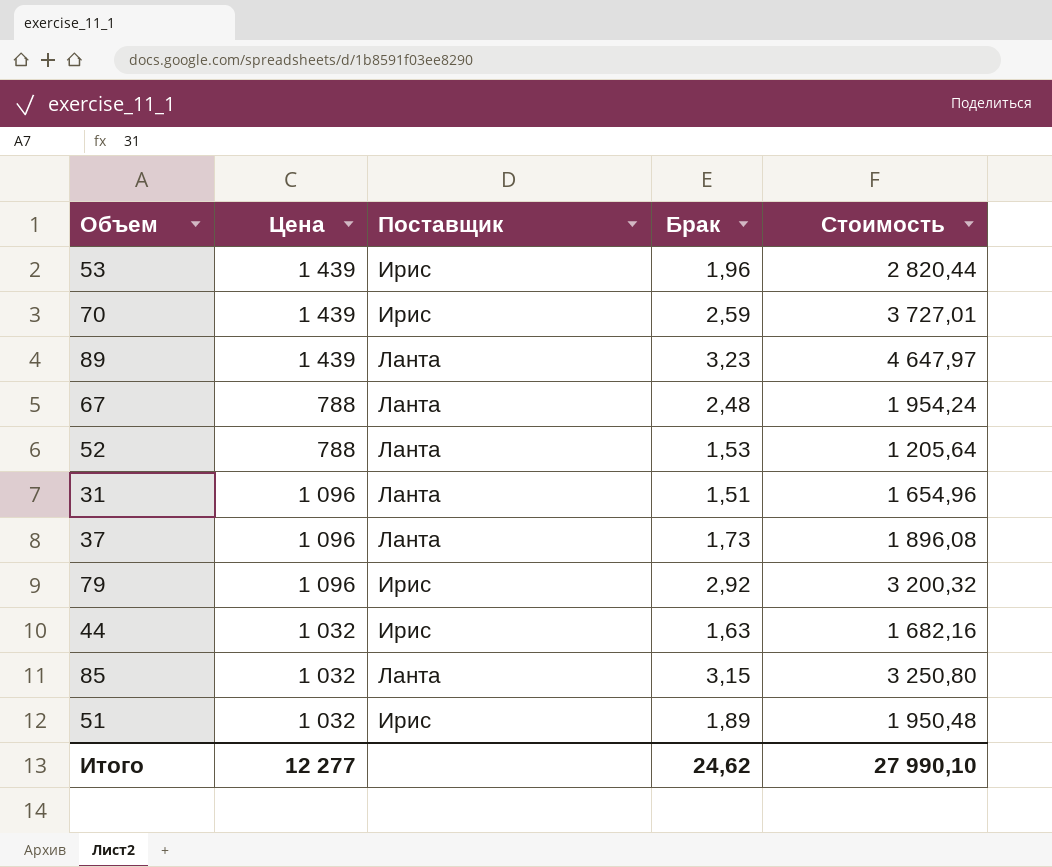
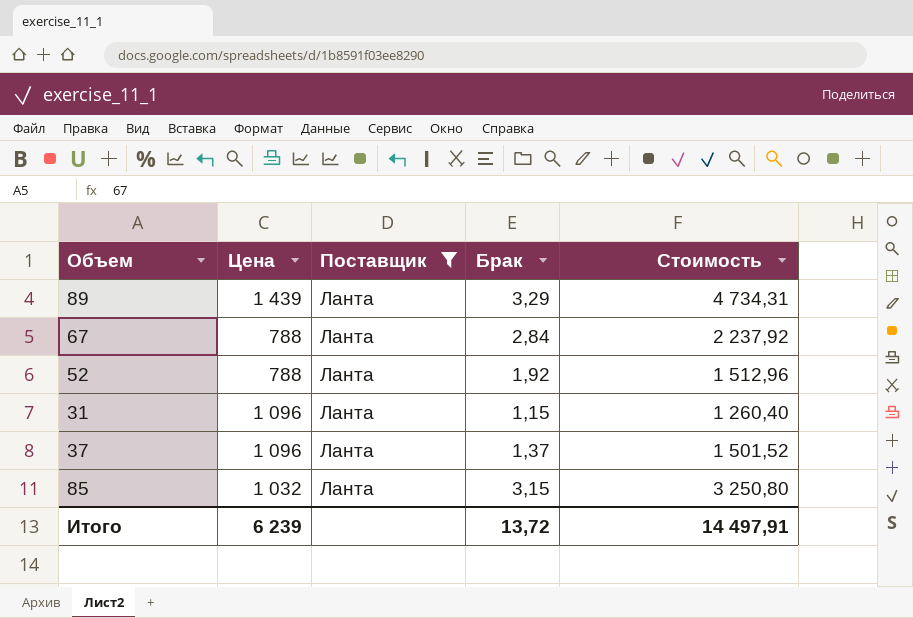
filter: none -> Поставщик = Ланта
89 | Брак: 3,23 -> 3,29
89 | Стоимость: 4 647,97 -> 4 734,31
67 | Брак: 2,48 -> 2,84
67 | Стоимость: 1 954,24 -> 2 237,92
52 | Брак: 1,53 -> 1,92
52 | Стоимость: 1 205,64 -> 1 512,96
31 | Брак: 1,51 -> 1,15
31 | Стоимость: 1 654,96 -> 1 260,40
37 | Брак: 1,73 -> 1,37
37 | Стоимость: 1 896,08 -> 1 501,52
Итого | Цена: 12 277 -> 6 239
Итого | Брак: 24,62 -> 13,72
Итого | Стоимость: 27 990,10 -> 14 497,91

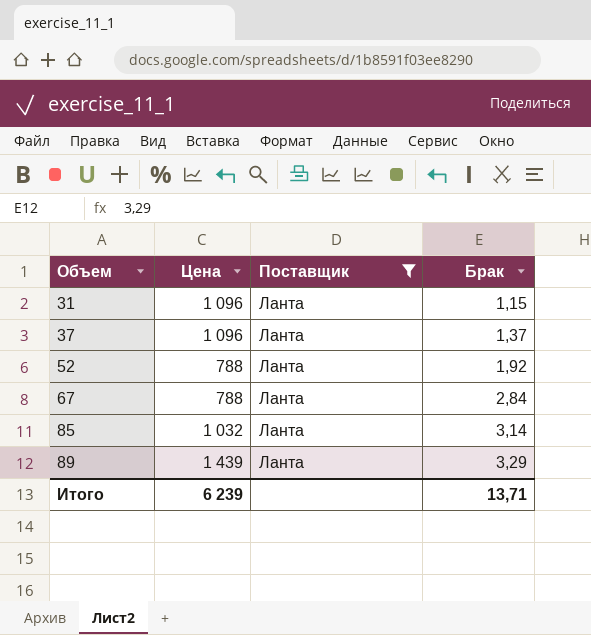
row order: none -> Объем ascending
column Стоимость | formula: [Цена] * [Брак] -> none
85 | Брак: 3,15 -> 3,14
Итого | Брак: 13,72 -> 13,71

